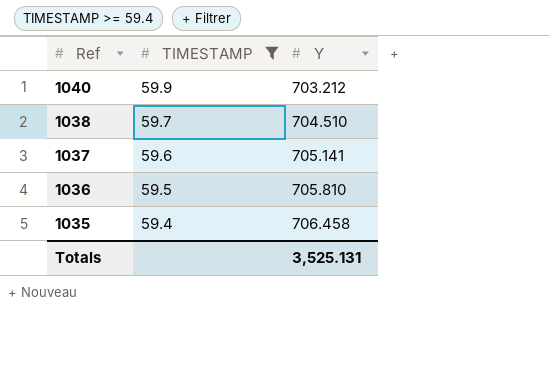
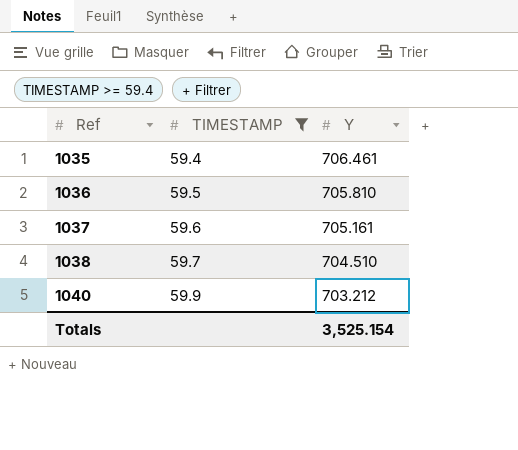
row order: Ref descending -> Ref ascending
1035 | Y: 706.458 -> 706.461
1037 | Y: 705.141 -> 705.161
Totals | Y: 3,525.131 -> 3,525.154

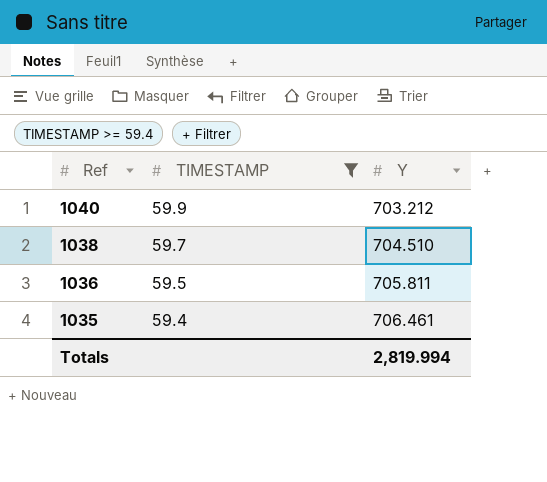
row order: Ref ascending -> Ref descending
row 1037: 59.6 | 705.161 -> none
1036 | Y: 705.810 -> 705.811
Totals | Y: 3,525.154 -> 2,819.994

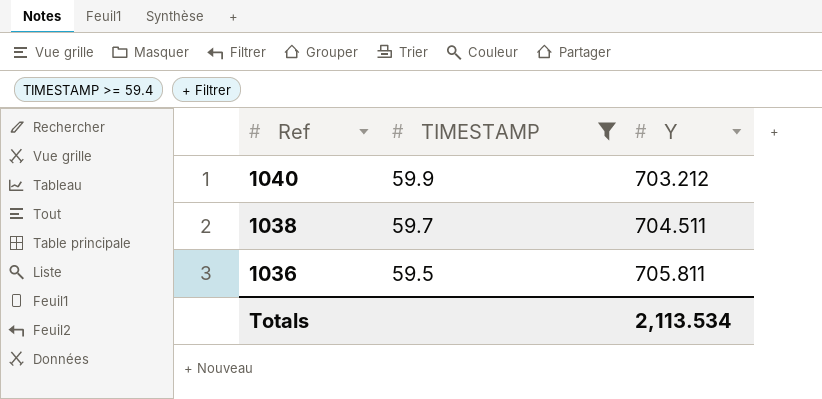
row 1035: 59.4 | 706.461 -> none
1038 | Y: 704.510 -> 704.511
Totals | Y: 2,819.994 -> 2,113.534

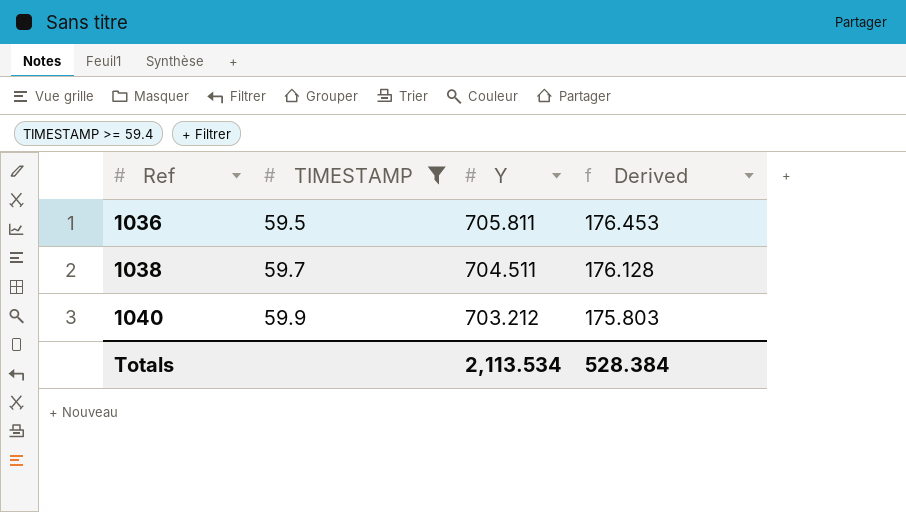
row order: Ref descending -> Ref ascending
column Derived | formula: none -> [Y] * 0.25

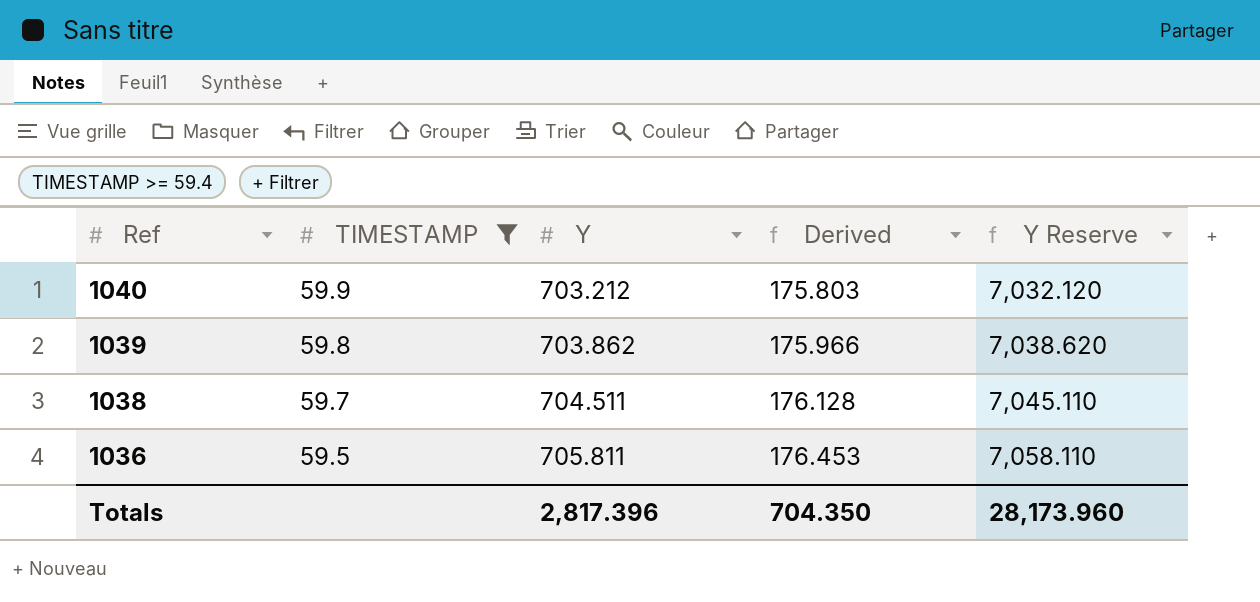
row order: Ref ascending -> Ref descending
column Y Reserve | formula: none -> [Y] * 10
row 1039: none -> 59.8 | 703.862 | 175.966 | 7,038.620
Totals | Y: 2,113.534 -> 2,817.396
Totals | Derived: 528.384 -> 704.350

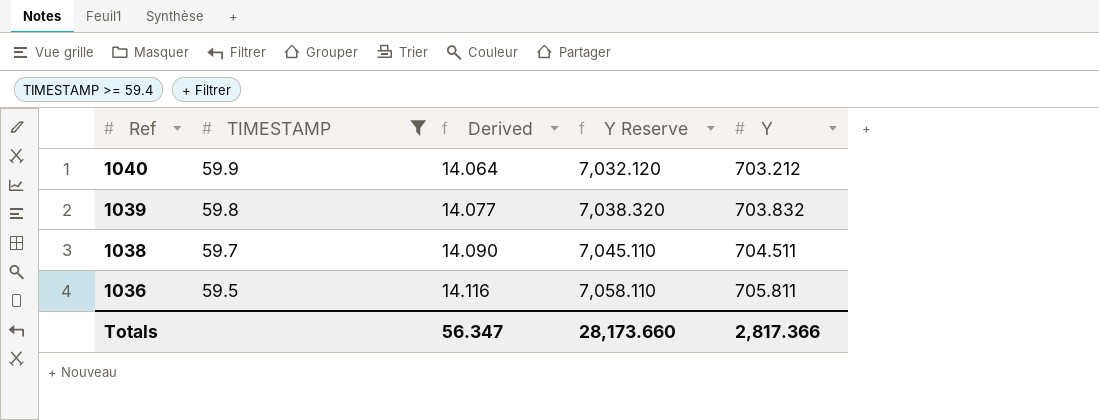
column Derived | formula: [Y] * 0.25 -> [Y] * 0.02
column Y | position: 3 -> 5
1039 | Y Reserve: 7,038.620 -> 7,038.320
1039 | Y: 703.862 -> 703.832
Totals | Derived: 704.350 -> 56.347
Totals | Y Reserve: 28,173.960 -> 28,173.660
Totals | Y: 2,817.396 -> 2,817.366

